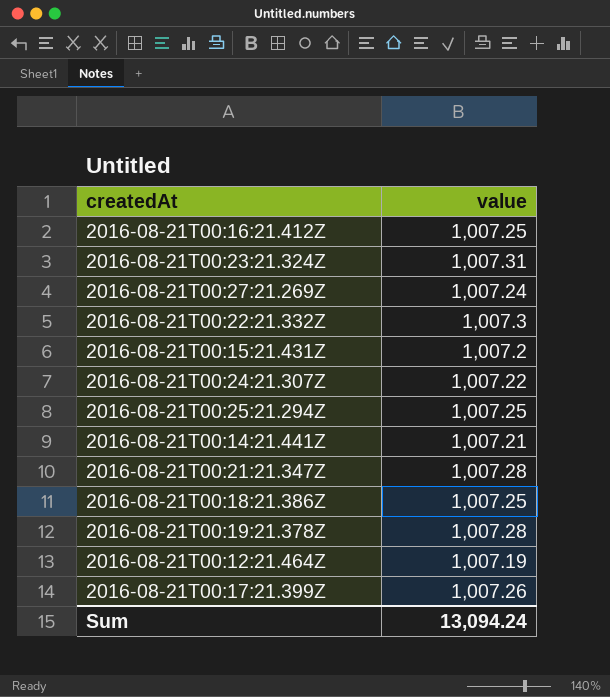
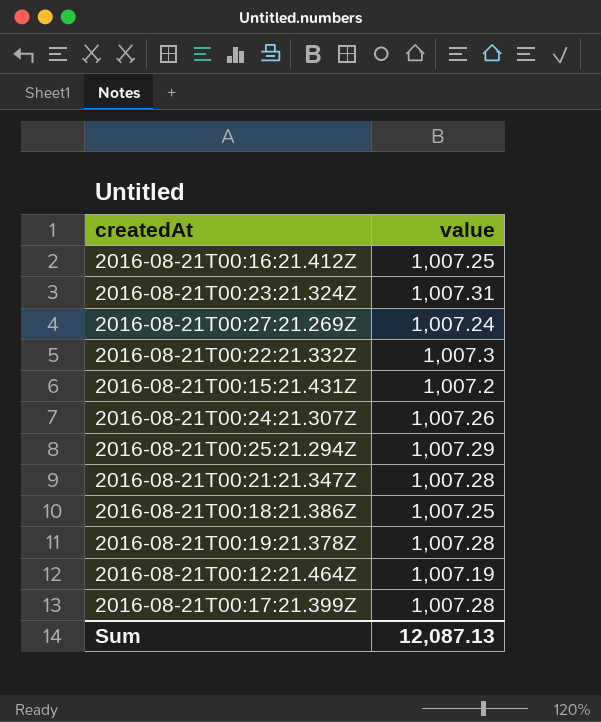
row 2016-08-21T00:14:21.441Z: 1,007.21 -> none
2016-08-21T00:24:21.307Z | value: 1,007.22 -> 1,007.26
2016-08-21T00:25:21.294Z | value: 1,007.25 -> 1,007.29
2016-08-21T00:17:21.399Z | value: 1,007.26 -> 1,007.28
Sum | value: 13,094.24 -> 12,087.13

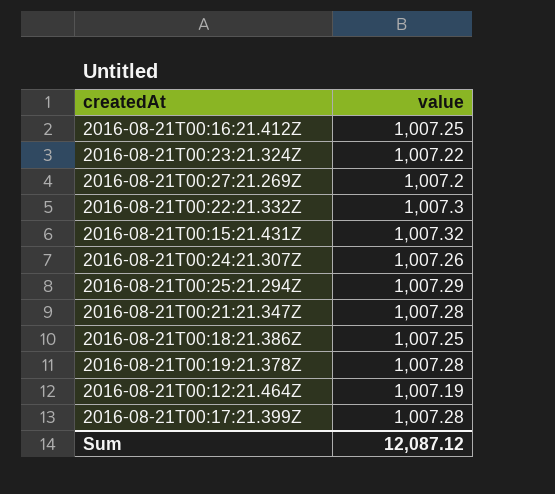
2016-08-21T00:23:21.324Z | value: 1,007.31 -> 1,007.22
2016-08-21T00:27:21.269Z | value: 1,007.24 -> 1,007.2
2016-08-21T00:15:21.431Z | value: 1,007.2 -> 1,007.32
Sum | value: 12,087.13 -> 12,087.12

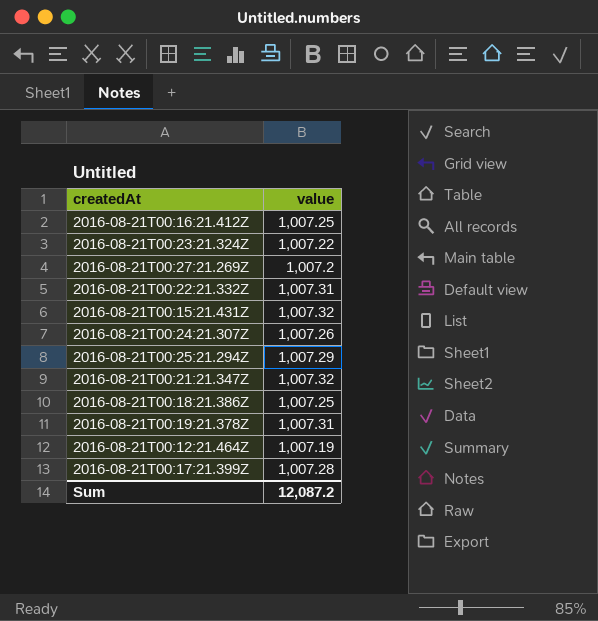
2016-08-21T00:22:21.332Z | value: 1,007.3 -> 1,007.31
2016-08-21T00:21:21.347Z | value: 1,007.28 -> 1,007.32
2016-08-21T00:19:21.378Z | value: 1,007.28 -> 1,007.31
Sum | value: 12,087.12 -> 12,087.2

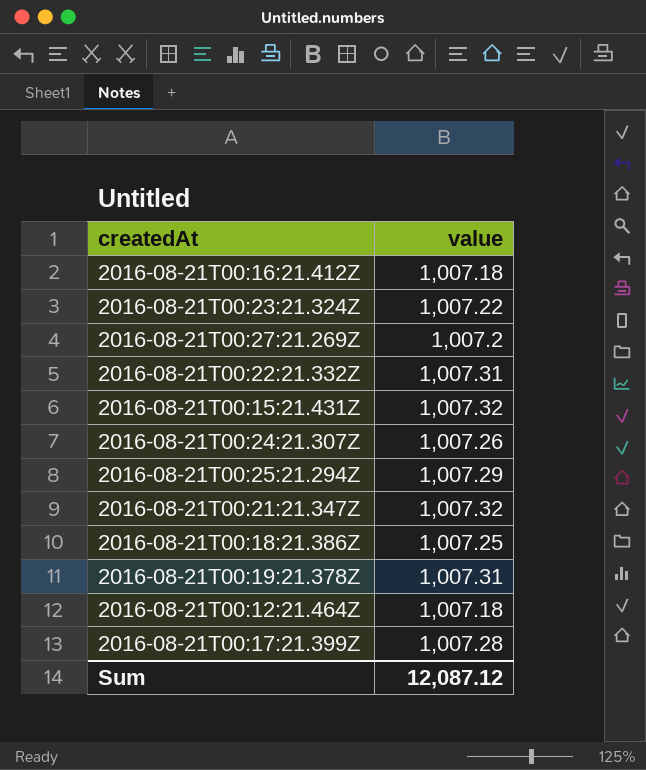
2016-08-21T00:16:21.412Z | value: 1,007.25 -> 1,007.18
2016-08-21T00:12:21.464Z | value: 1,007.19 -> 1,007.18
Sum | value: 12,087.2 -> 12,087.12

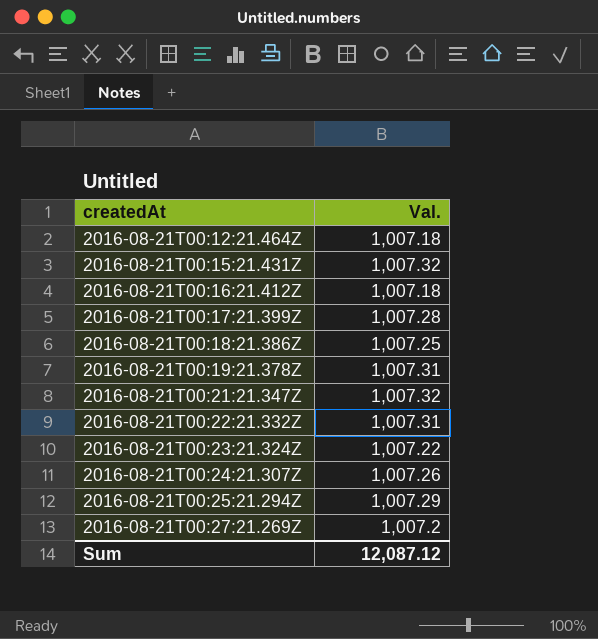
row order: none -> createdAt ascending
column name: value -> Val.

